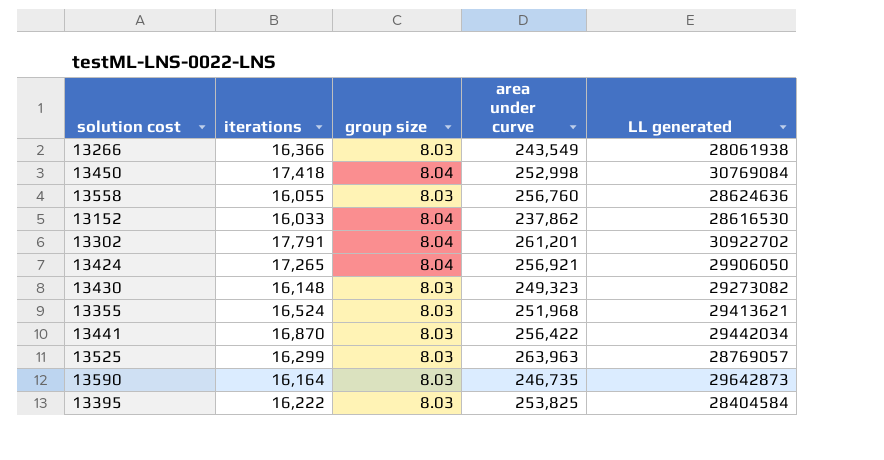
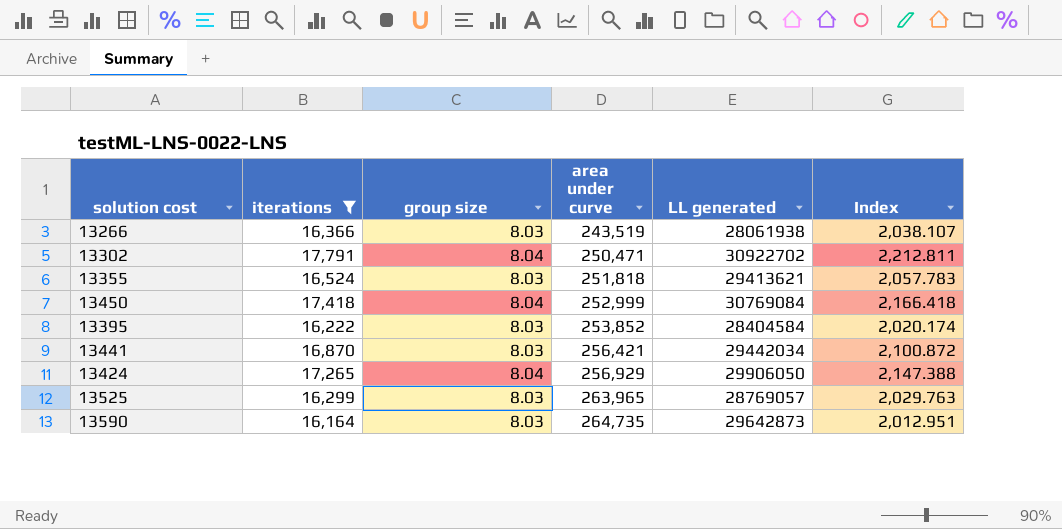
filter: none -> iterations >= 16,164
row order: none -> area under curve ascending
column Index | formula: none -> [iterations] / [group size]
13266 | area under curve: 243,549 -> 243,519
13302 | area under curve: 261,201 -> 250,471
13355 | area under curve: 251,968 -> 251,818
13450 | area under curve: 252,998 -> 252,999
13395 | area under curve: 253,825 -> 253,852
13441 | area under curve: 256,422 -> 256,421
13424 | area under curve: 256,921 -> 256,929
13525 | area under curve: 263,963 -> 263,965
13590 | area under curve: 246,735 -> 264,735

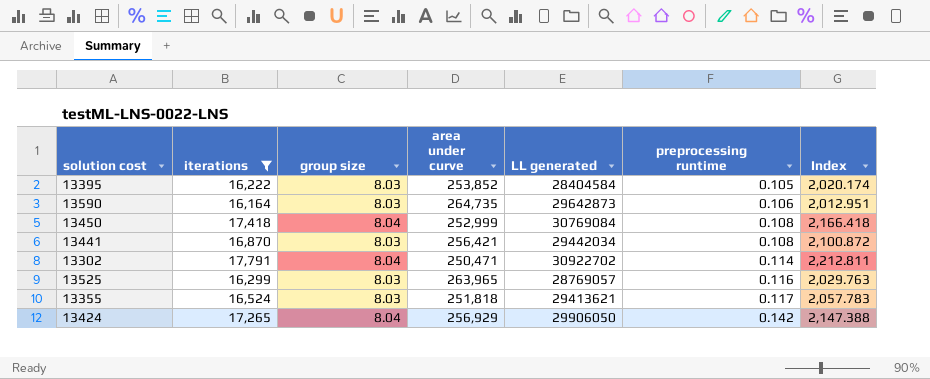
row order: area under curve ascending -> preprocessing runtime ascending
column preprocessing runtime | position: none -> 6
row 13266: 16,366 | 8.03 | 243,519 | 28061938 | 2,038.107 -> none

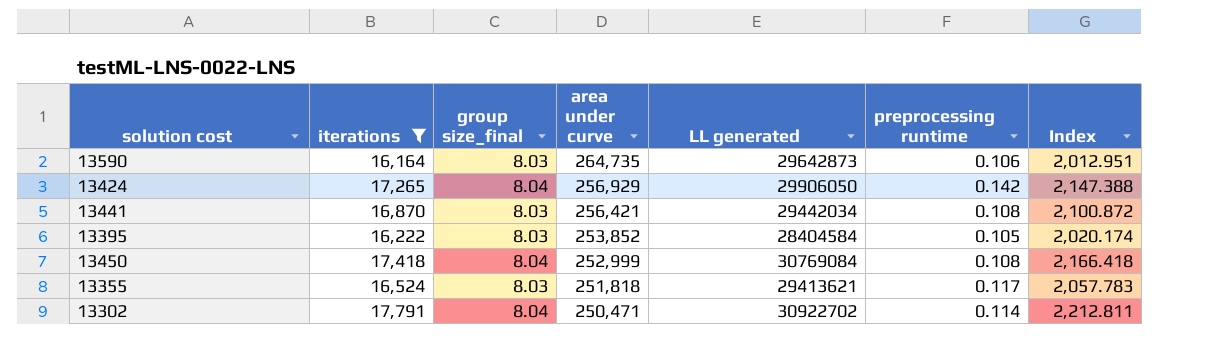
row order: preprocessing runtime ascending -> area under curve descending
column name: group size -> group size_final
row 13525: 16,299 | 8.03 | 263,965 | 28769057 | 0.116 | 2,029.763 -> none

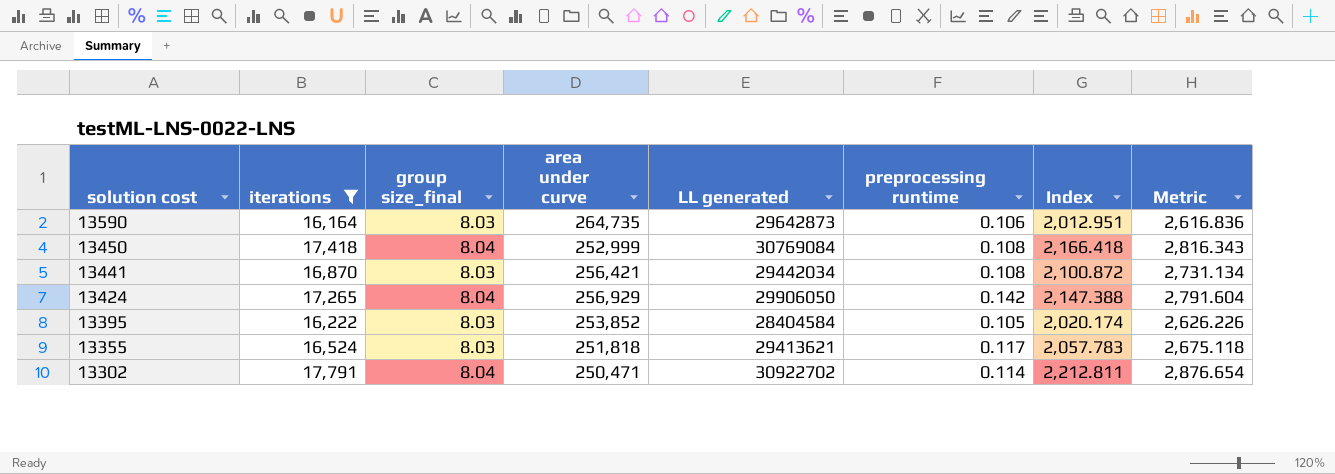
row order: area under curve descending -> solution cost descending
column Metric | formula: none -> [Index] * 1.3

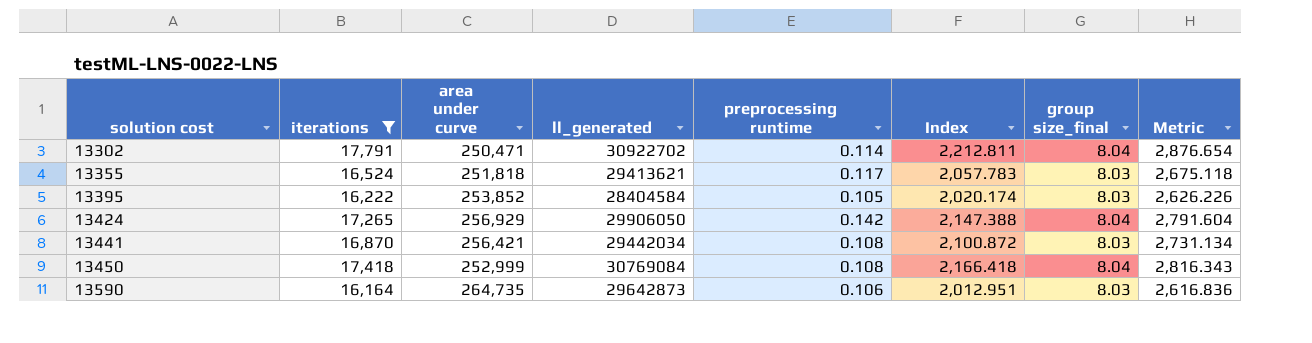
row order: solution cost descending -> solution cost ascending
column name: LL generated -> ll_generated
column group size_final | position: 3 -> 7

